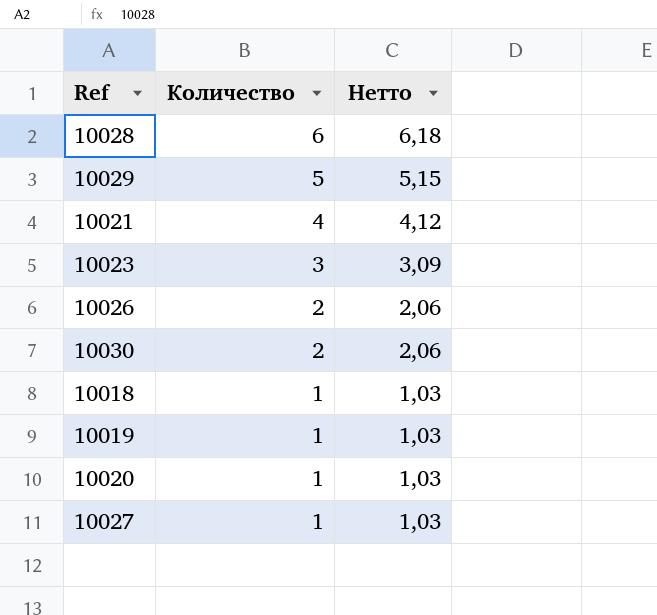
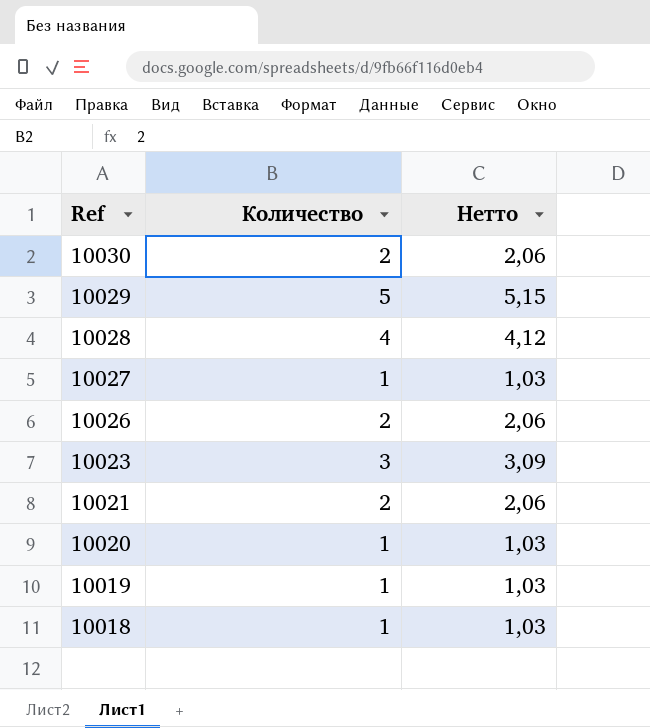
row order: Количество descending -> Ref descending
10028 | Количество: 6 -> 4
10028 | Нетто: 6,18 -> 4,12
10021 | Количество: 4 -> 2
10021 | Нетто: 4,12 -> 2,06

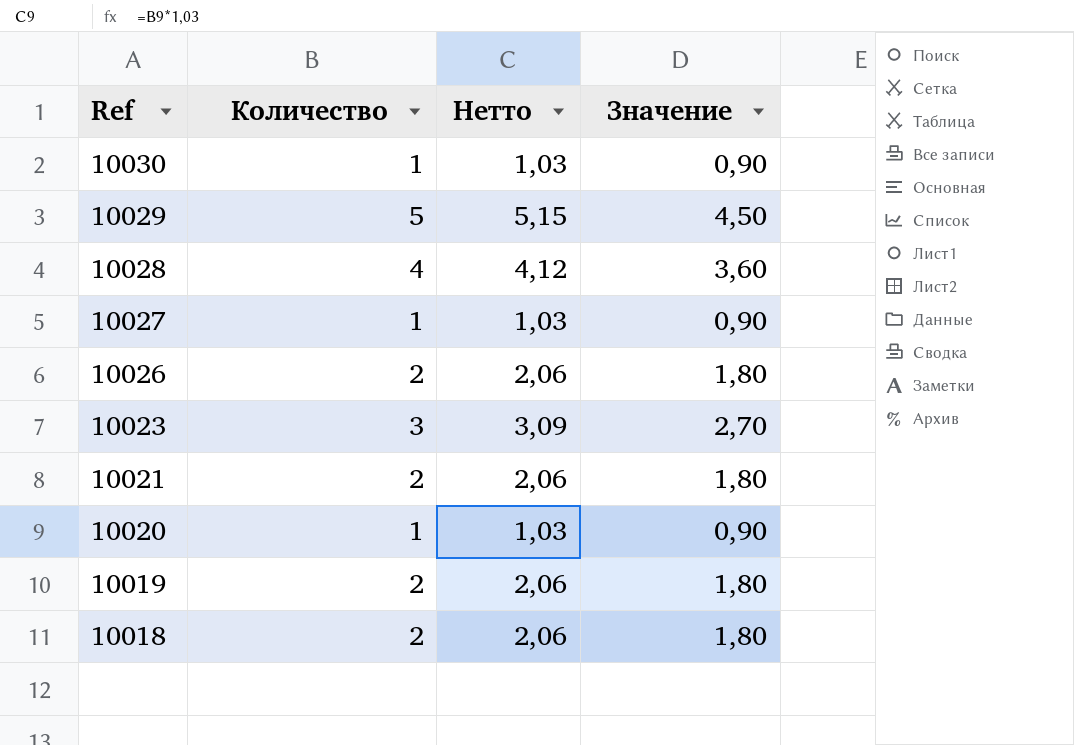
column Значение | formula: none -> [Количество] * 0,9
10030 | Количество: 2 -> 1
10030 | Нетто: 2,06 -> 1,03
10019 | Количество: 1 -> 2
10019 | Нетто: 1,03 -> 2,06
10018 | Количество: 1 -> 2
10018 | Нетто: 1,03 -> 2,06

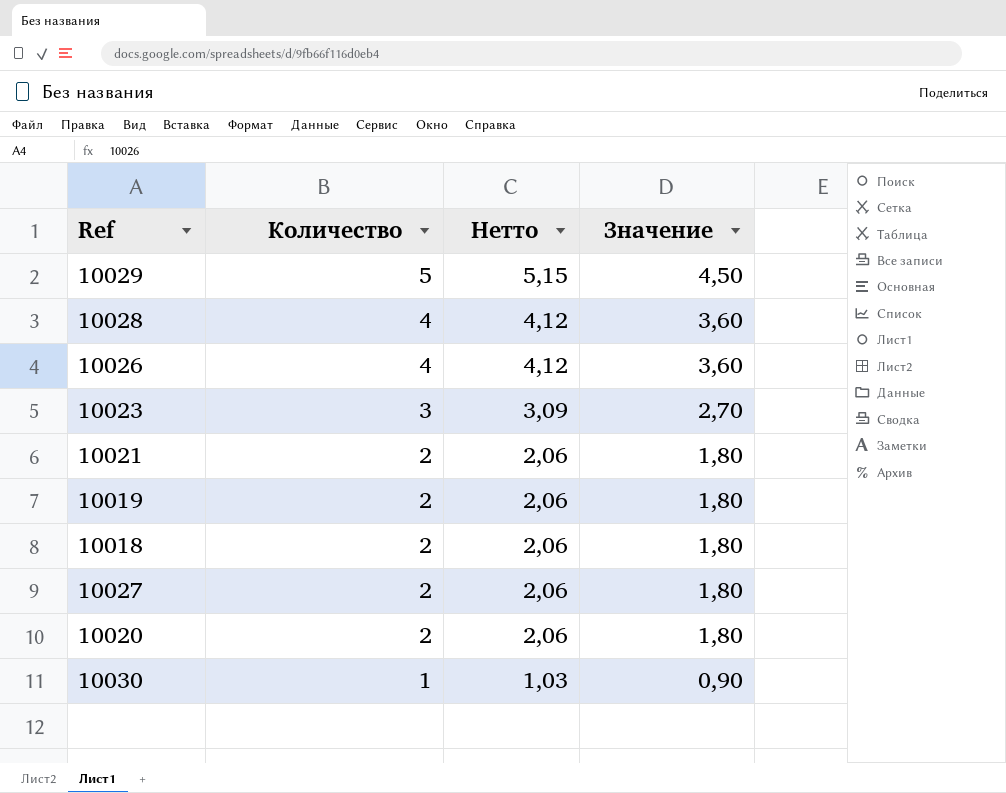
row order: Ref descending -> Количество descending
10026 | Количество: 2 -> 4
10026 | Нетто: 2,06 -> 4,12
10026 | Значение: 1,80 -> 3,60
10027 | Количество: 1 -> 2
10027 | Нетто: 1,03 -> 2,06
10027 | Значение: 0,90 -> 1,80
10020 | Количество: 1 -> 2
10020 | Нетто: 1,03 -> 2,06
10020 | Значение: 0,90 -> 1,80

